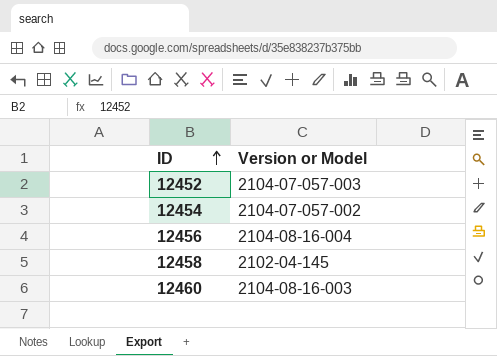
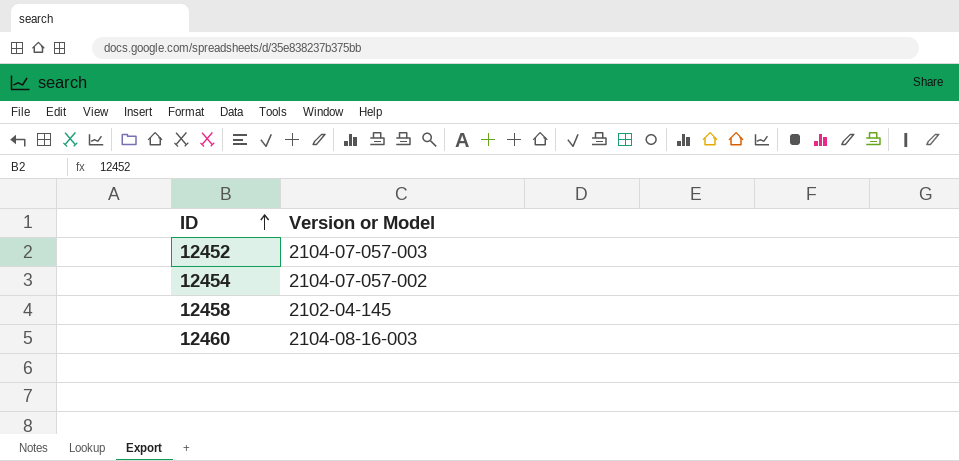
row 12456: 2104-08-16-004 -> none

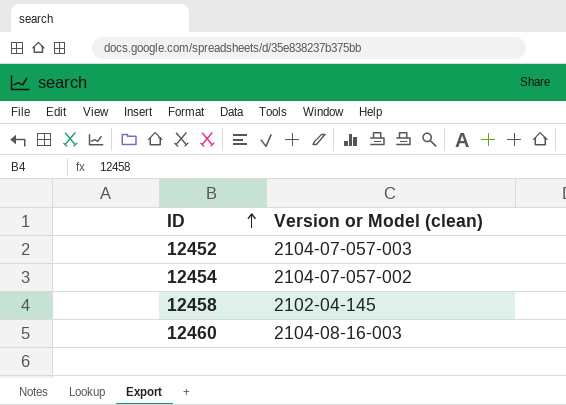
column name: Version or Model -> Version or Model (clean)

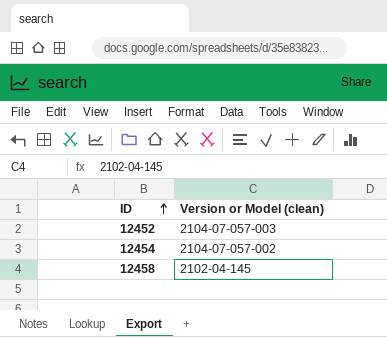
row 12460: 2104-08-16-003 -> none

